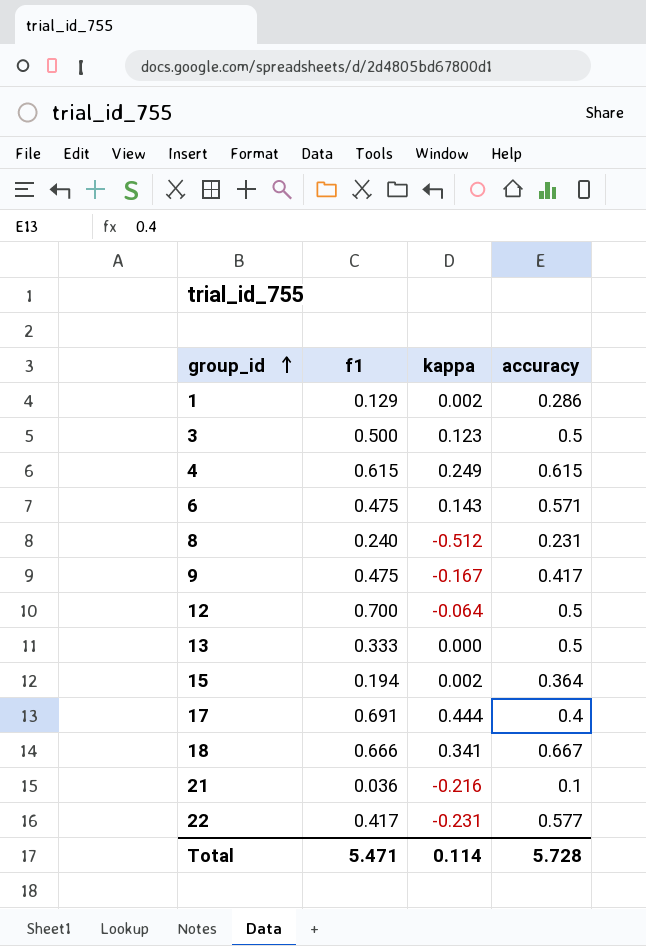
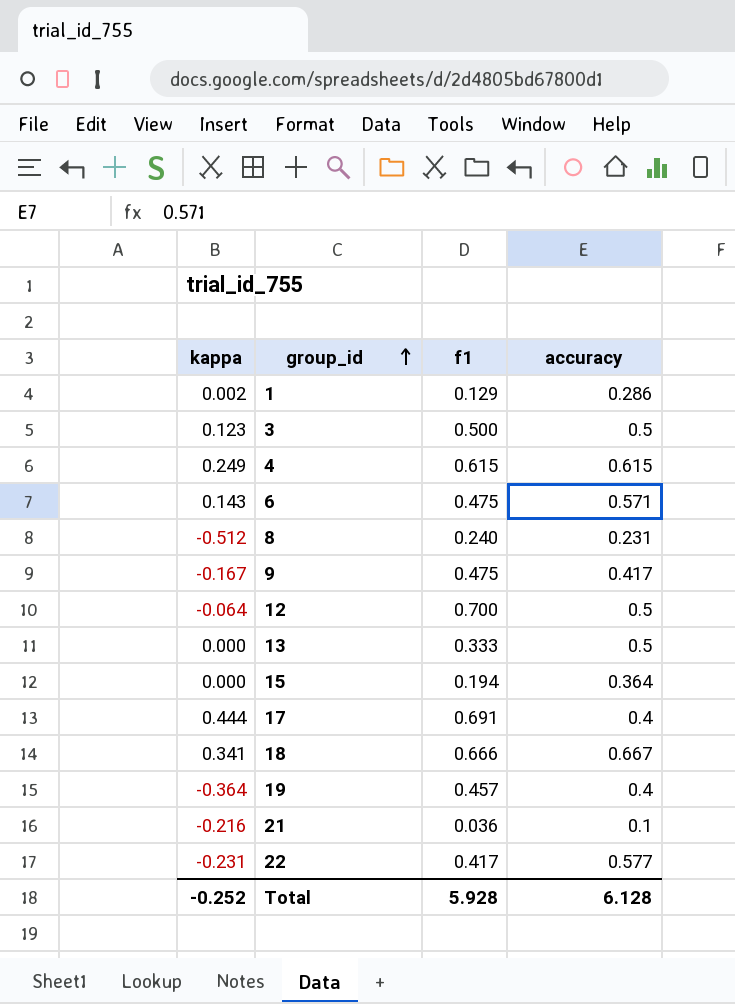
column kappa | position: 3 -> 1
15 | kappa: 0.002 -> 0.000
row 19: none -> -0.364 | 0.457 | 0.4
Total | kappa: 0.114 -> -0.252
Total | f1: 5.471 -> 5.928
Total | accuracy: 5.728 -> 6.128

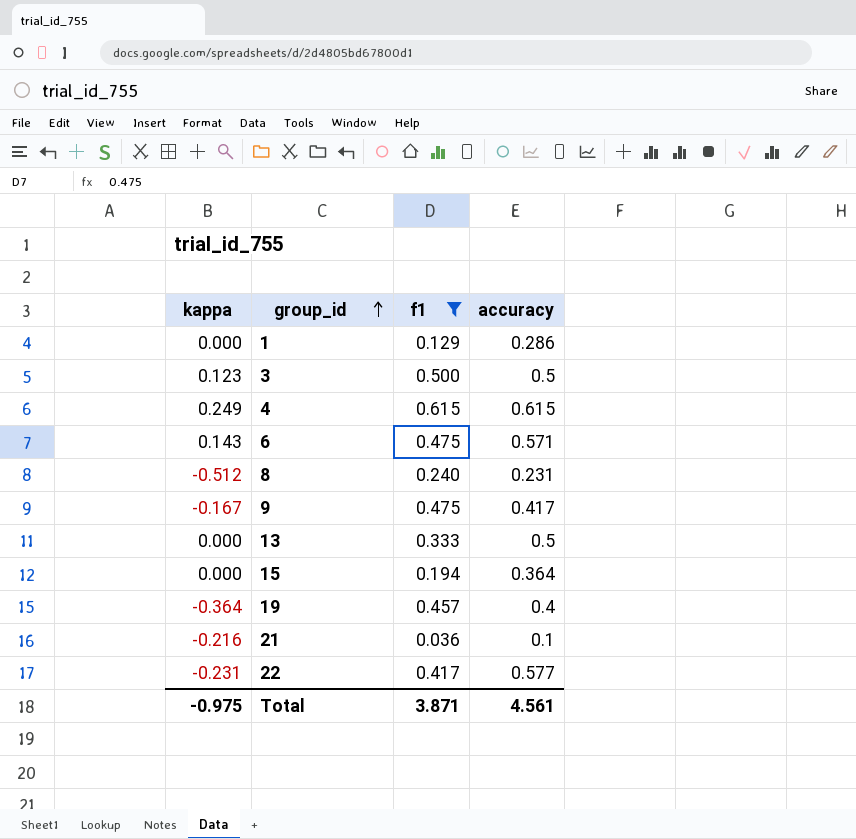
filter: none -> f1 <= 0.615
1 | kappa: 0.002 -> 0.000
Total | kappa: -0.252 -> -0.975
Total | f1: 5.928 -> 3.871
Total | accuracy: 6.128 -> 4.561

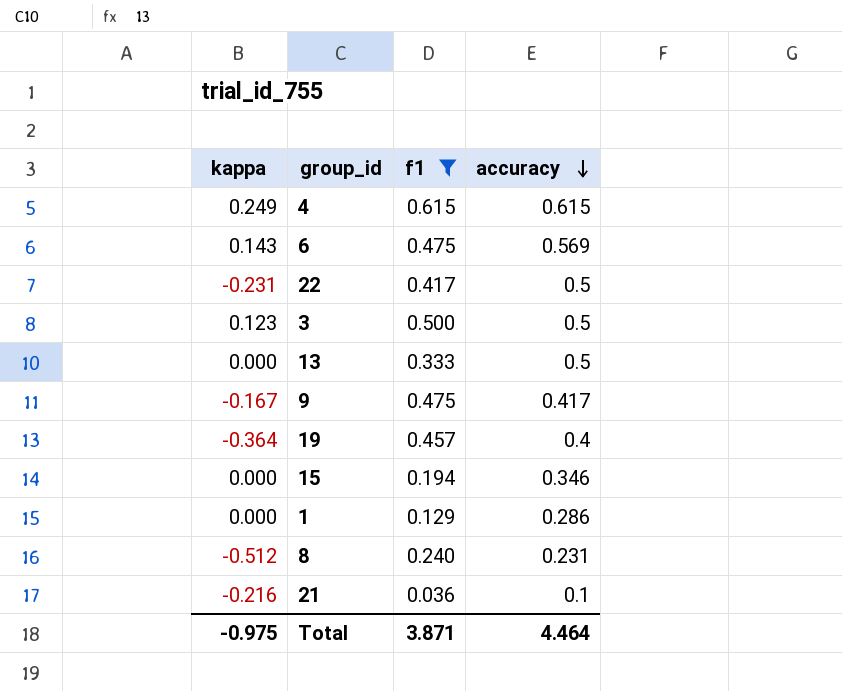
row order: group_id ascending -> accuracy descending
6 | accuracy: 0.571 -> 0.569
22 | accuracy: 0.577 -> 0.5
15 | accuracy: 0.364 -> 0.346
Total | accuracy: 4.561 -> 4.464

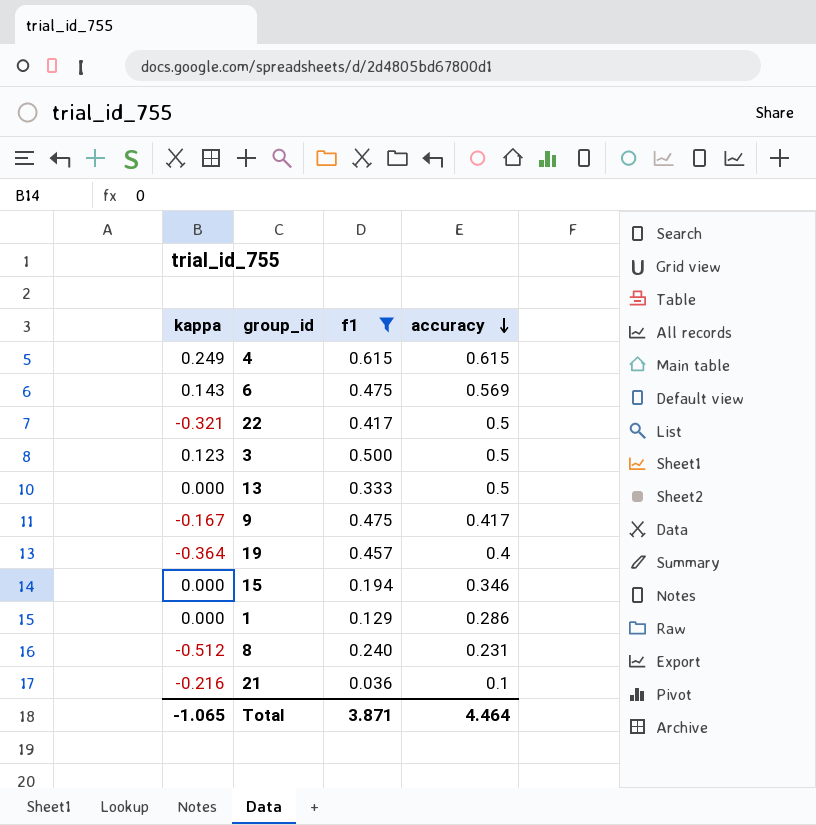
22 | kappa: -0.231 -> -0.321
Total | kappa: -0.975 -> -1.065

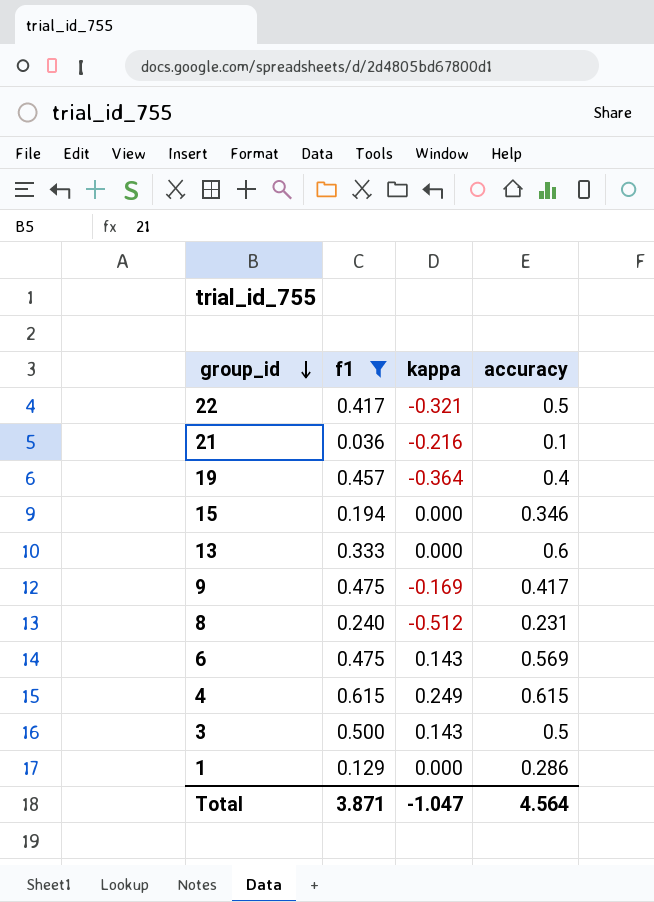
row order: accuracy descending -> group_id descending
column kappa | position: 1 -> 3
13 | accuracy: 0.5 -> 0.6
9 | kappa: -0.167 -> -0.169
3 | kappa: 0.123 -> 0.143
Total | kappa: -1.065 -> -1.047
Total | accuracy: 4.464 -> 4.564

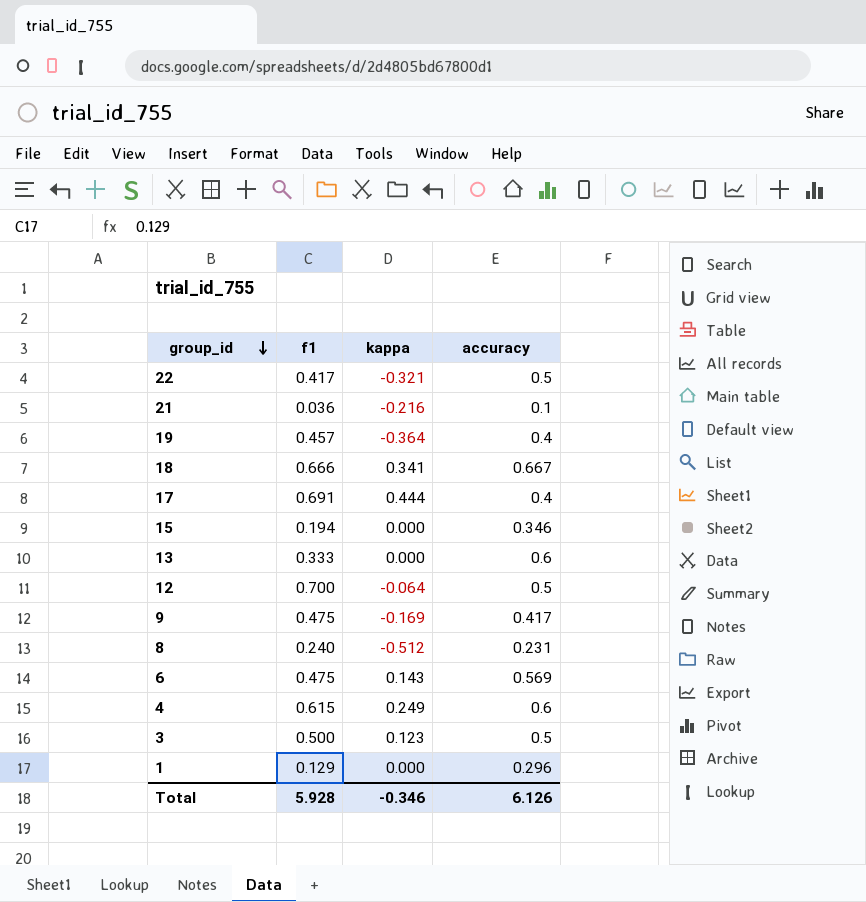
filter: f1 <= 0.615 -> none
4 | accuracy: 0.615 -> 0.6
3 | kappa: 0.143 -> 0.123
1 | accuracy: 0.286 -> 0.296
Total | f1: 3.871 -> 5.928
Total | kappa: -1.047 -> -0.346
Total | accuracy: 4.564 -> 6.126

